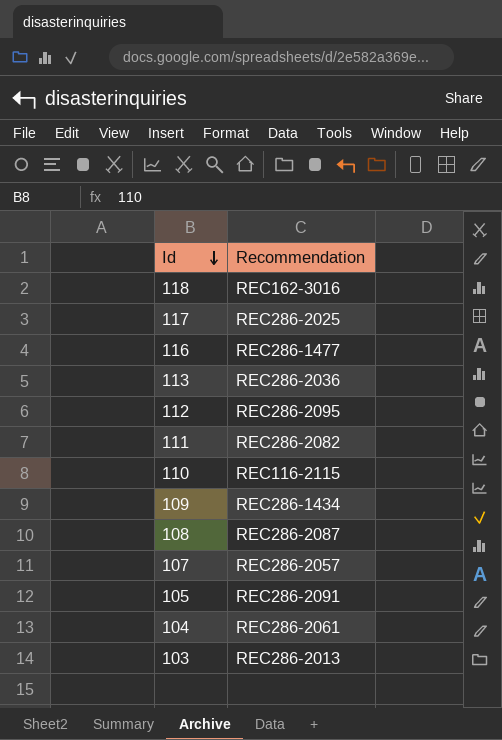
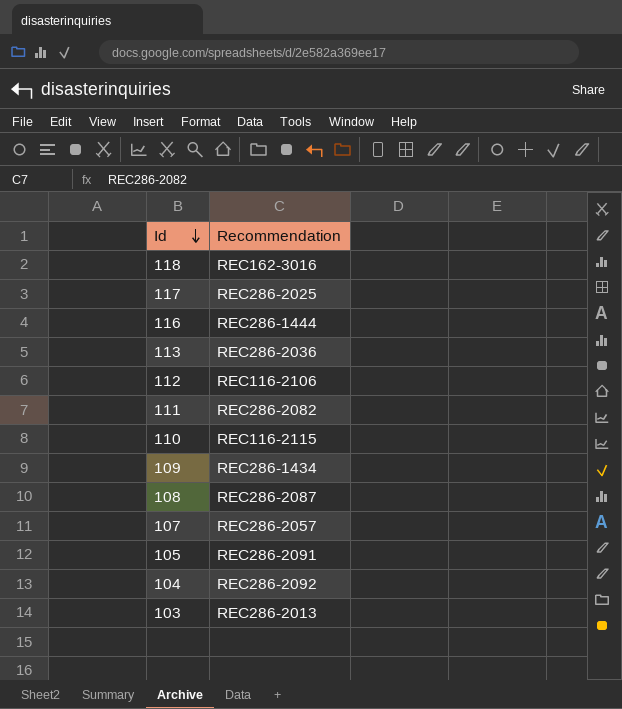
116 | Recommendation: REC286-1477 -> REC286-1444
112 | Recommendation: REC286-2095 -> REC116-2106
104 | Recommendation: REC286-2061 -> REC286-2092

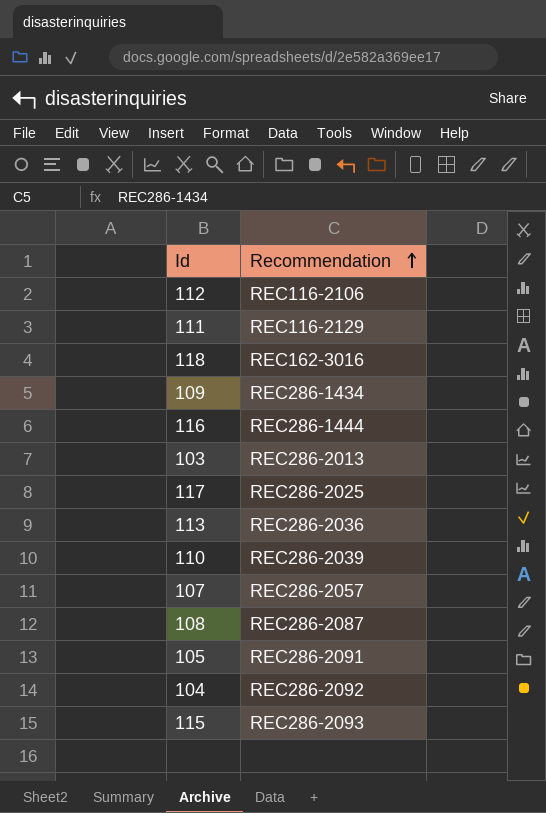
row order: Id descending -> Recommendation ascending
111 | Recommendation: REC286-2082 -> REC116-2129
110 | Recommendation: REC116-2115 -> REC286-2039
row 115: none -> REC286-2093

